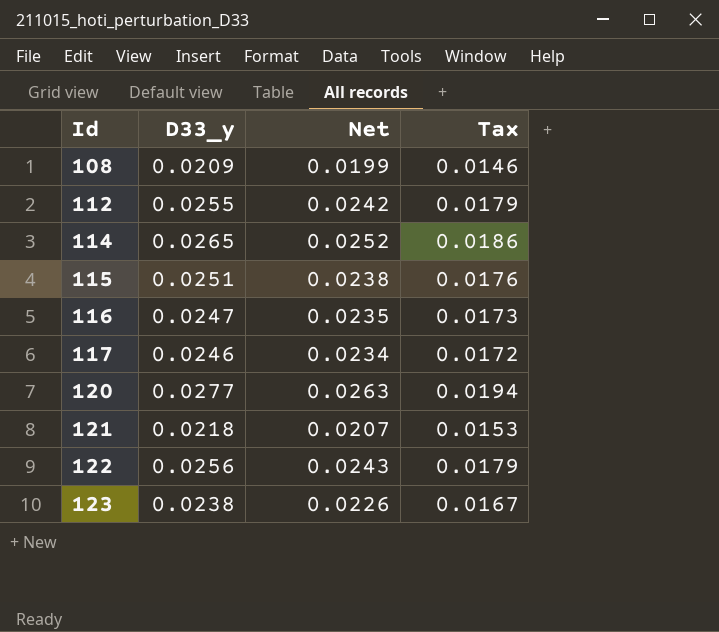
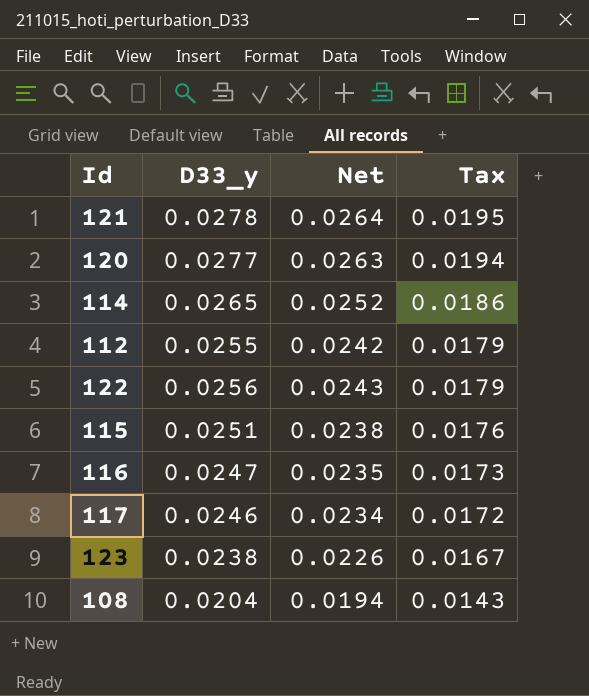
row order: Id ascending -> Tax descending
121 | D33_y: 0.0218 -> 0.0278
121 | Net: 0.0207 -> 0.0264
121 | Tax: 0.0153 -> 0.0195
108 | D33_y: 0.0209 -> 0.0204
108 | Net: 0.0199 -> 0.0194
108 | Tax: 0.0146 -> 0.0143

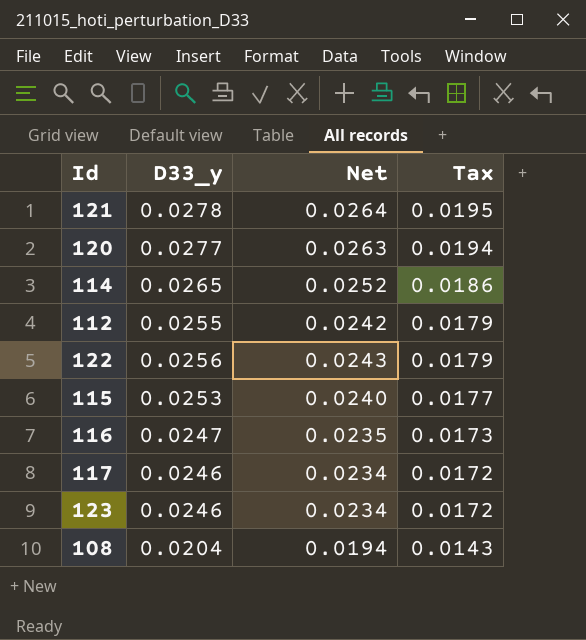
115 | D33_y: 0.0251 -> 0.0253
115 | Net: 0.0238 -> 0.0240
115 | Tax: 0.0176 -> 0.0177
123 | D33_y: 0.0238 -> 0.0246
123 | Net: 0.0226 -> 0.0234
123 | Tax: 0.0167 -> 0.0172

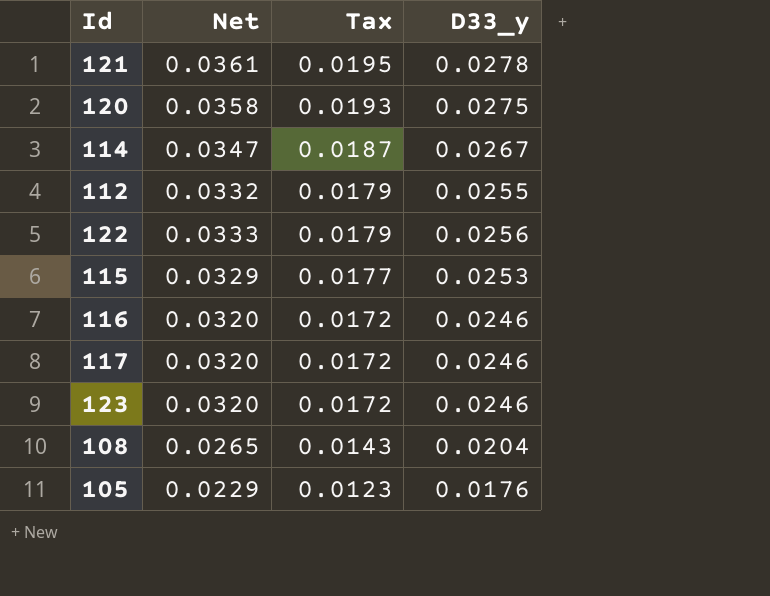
column Net | formula: [D33_y] * 0.95 -> [D33_y] * 1.3
column D33_y | position: 2 -> 4
120 | Tax: 0.0194 -> 0.0193
120 | D33_y: 0.0277 -> 0.0275
114 | Tax: 0.0186 -> 0.0187
114 | D33_y: 0.0265 -> 0.0267
116 | Tax: 0.0173 -> 0.0172
116 | D33_y: 0.0247 -> 0.0246
row 105: none -> 0.0229 | 0.0123 | 0.0176

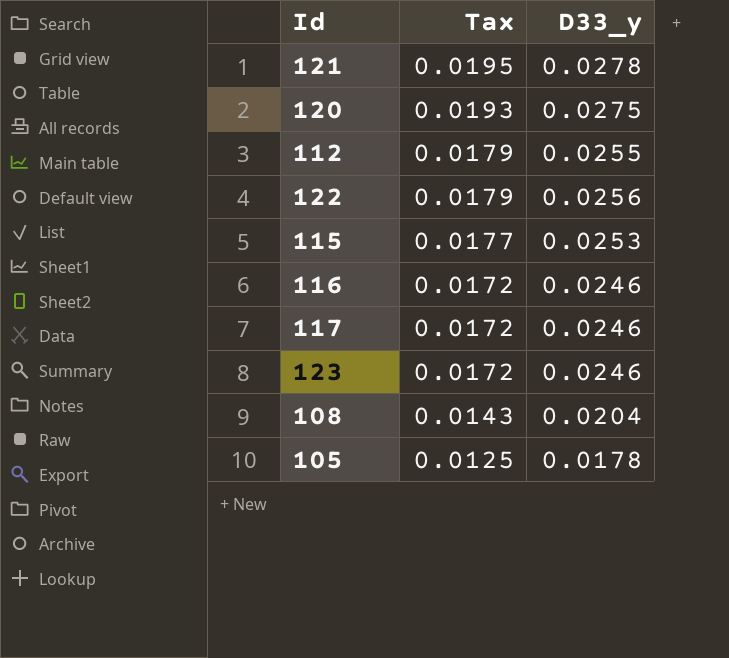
column Net | formula: [D33_y] * 1.3 -> none
row 114: 0.0347 | 0.0187 | 0.0267 -> none
105 | Tax: 0.0123 -> 0.0125
105 | D33_y: 0.0176 -> 0.0178

